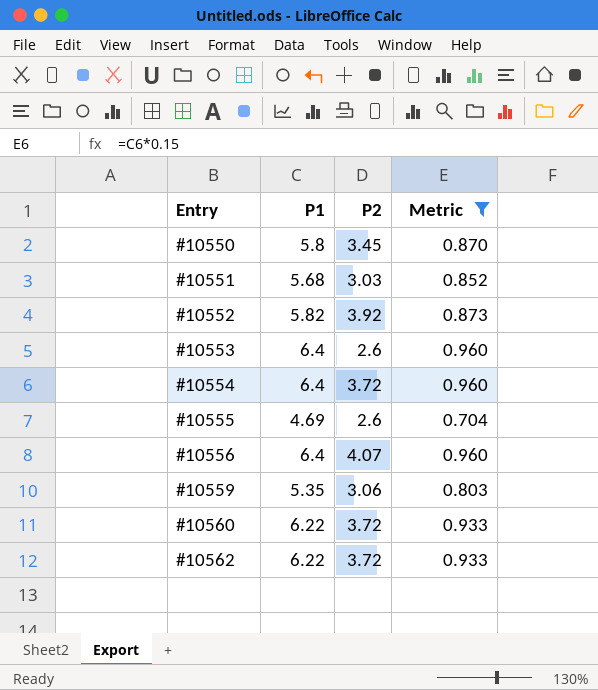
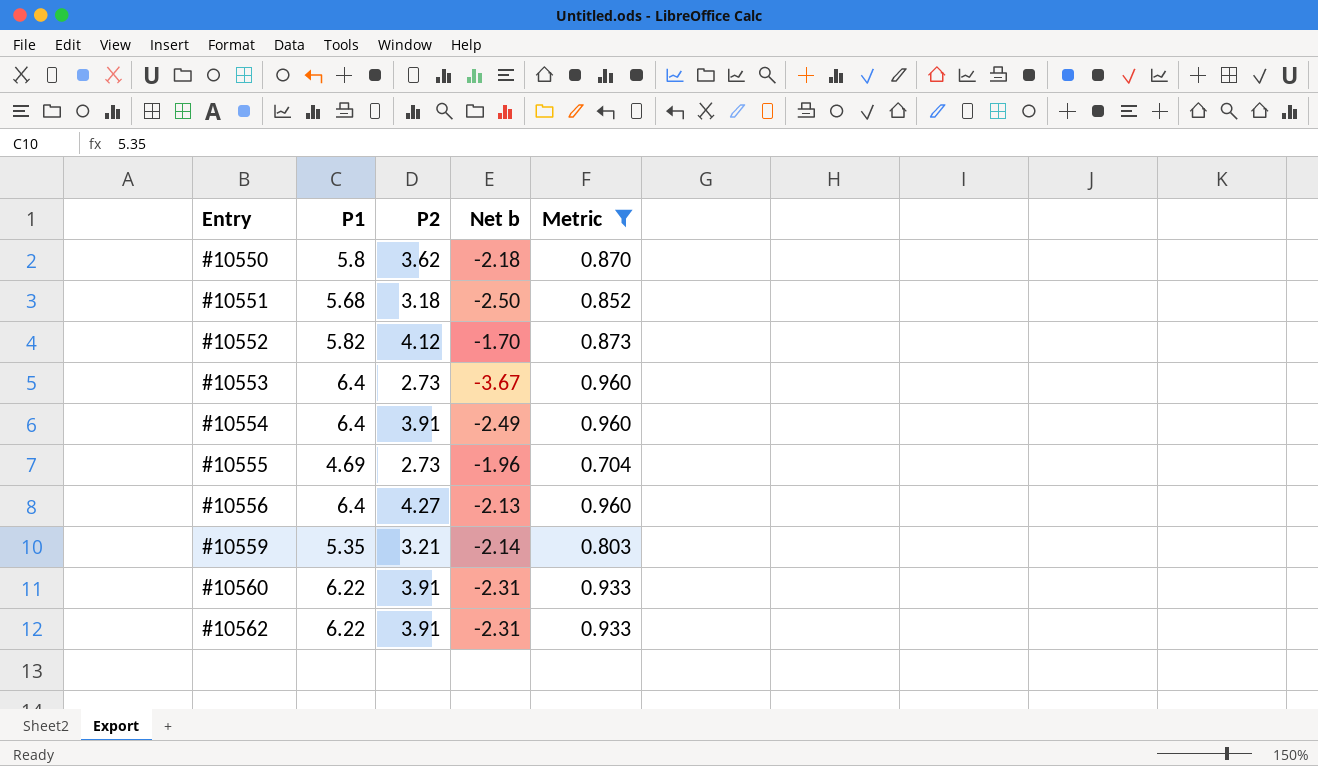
column Net b | formula: none -> [P2] - [P1]
#10550 | P2: 3.45 -> 3.62
#10551 | P2: 3.03 -> 3.18
#10552 | P2: 3.92 -> 4.12
#10553 | P2: 2.6 -> 2.73
#10554 | P2: 3.72 -> 3.91
#10555 | P2: 2.6 -> 2.73
#10556 | P2: 4.07 -> 4.27
#10559 | P2: 3.06 -> 3.21
#10560 | P2: 3.72 -> 3.91
#10562 | P2: 3.72 -> 3.91

